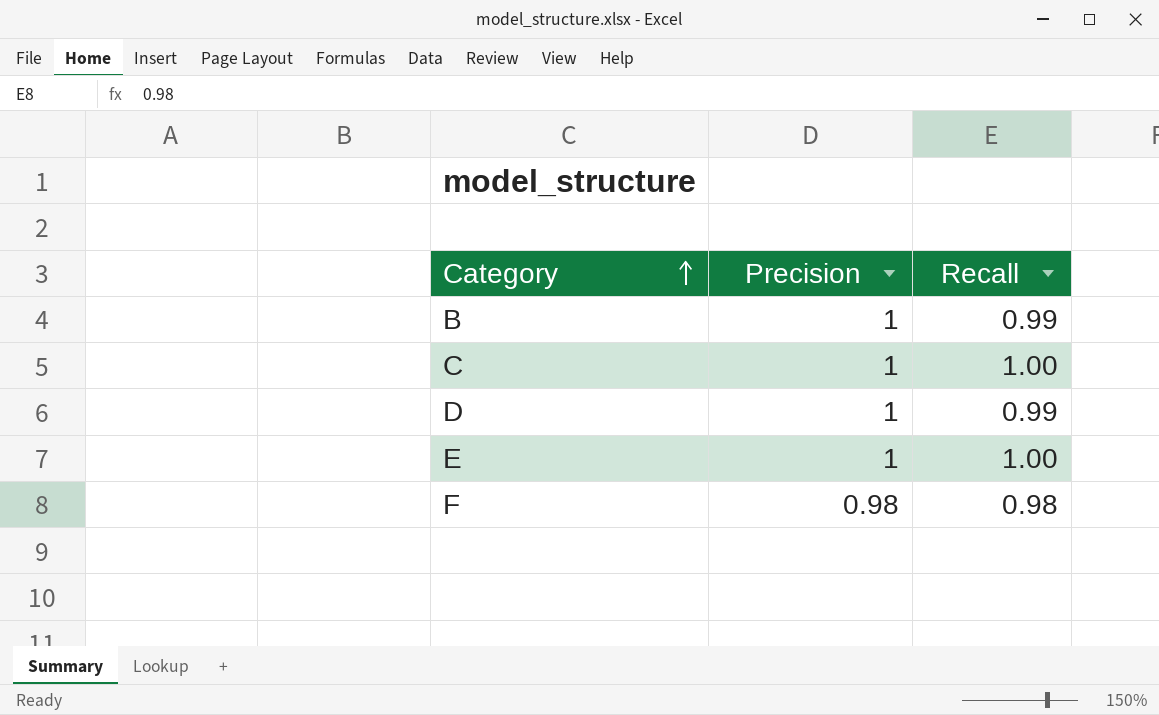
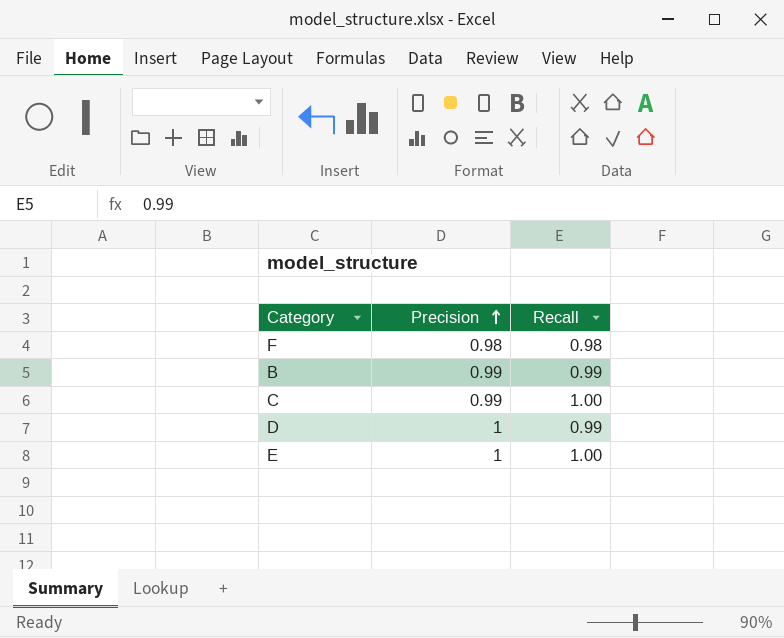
row order: Category ascending -> Precision ascending
B | Precision: 1 -> 0.99
C | Precision: 1 -> 0.99

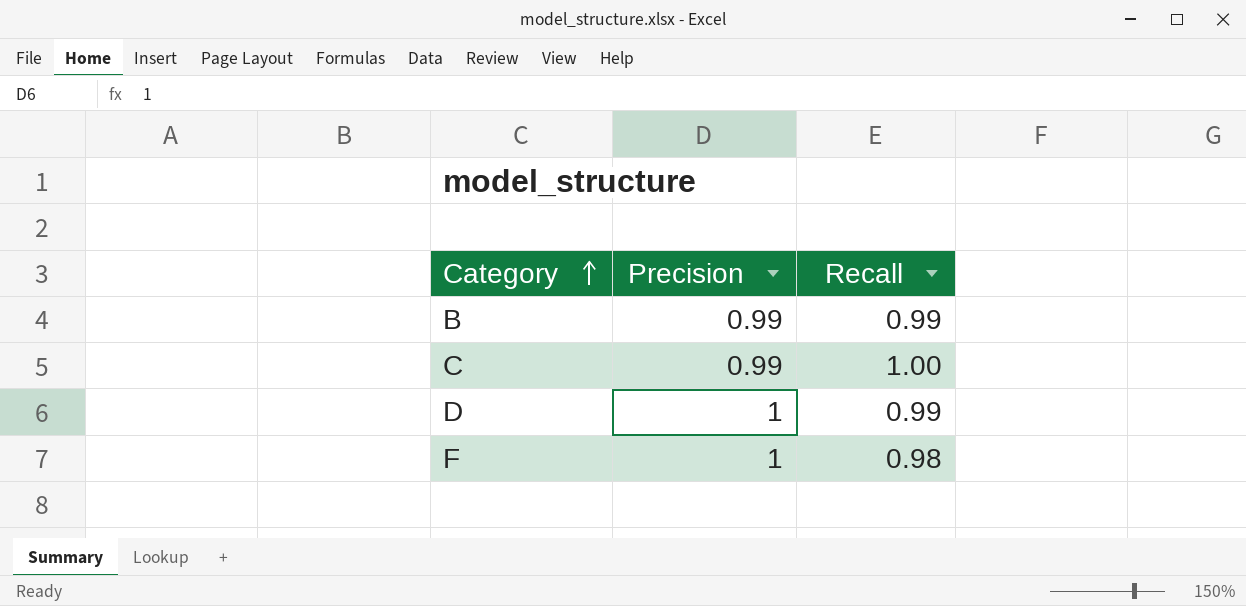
row order: Precision ascending -> Category ascending
row E: 1 | 1.00 -> none
F | Precision: 0.98 -> 1

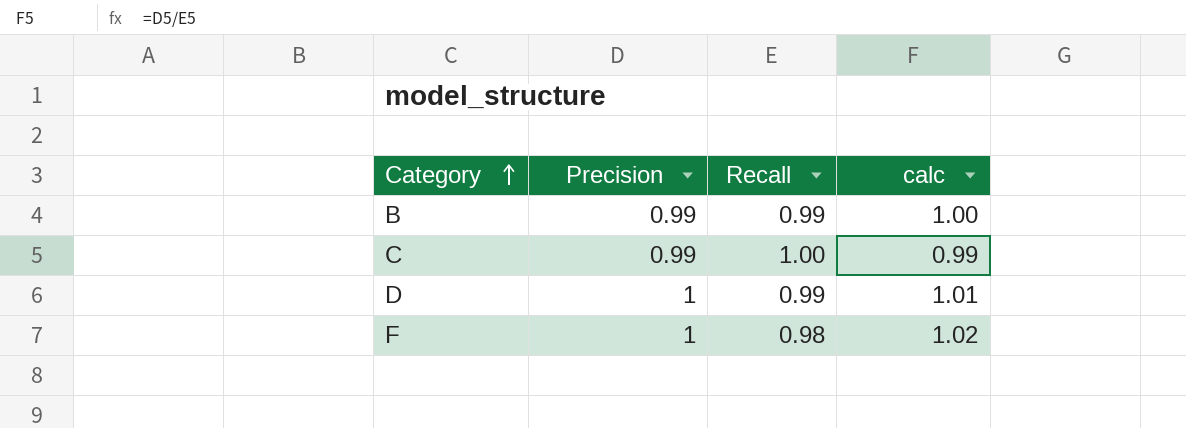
column calc | formula: none -> [Precision] / [Recall]

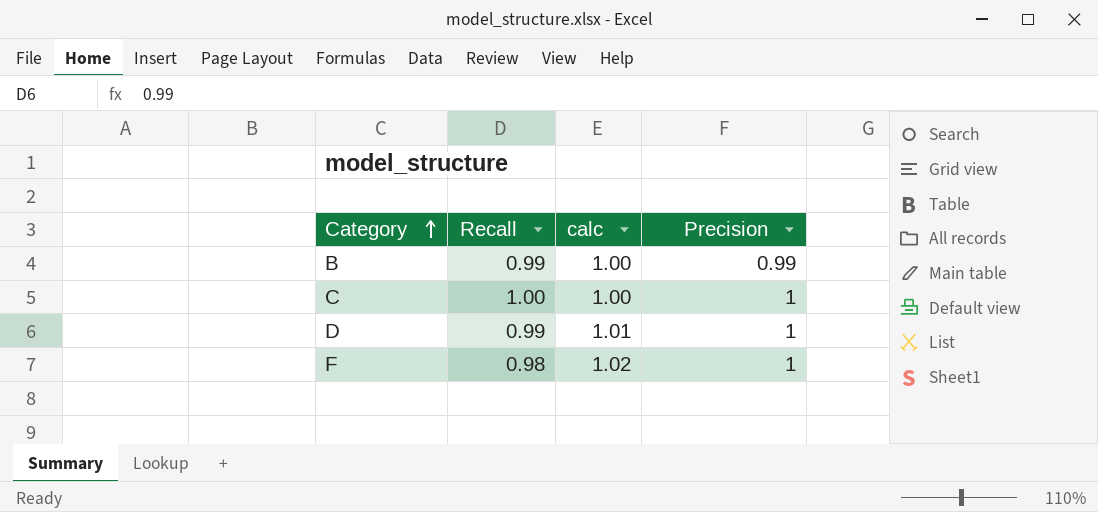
column Precision | position: 2 -> 4
C | calc: 0.99 -> 1.00
C | Precision: 0.99 -> 1

